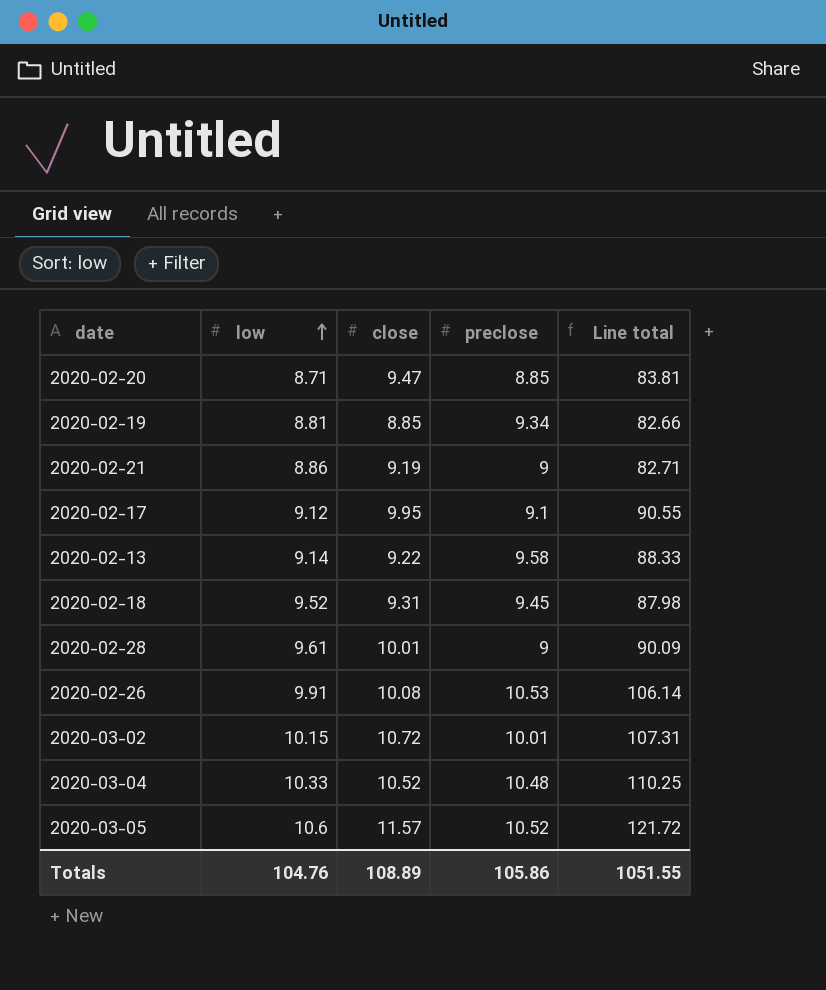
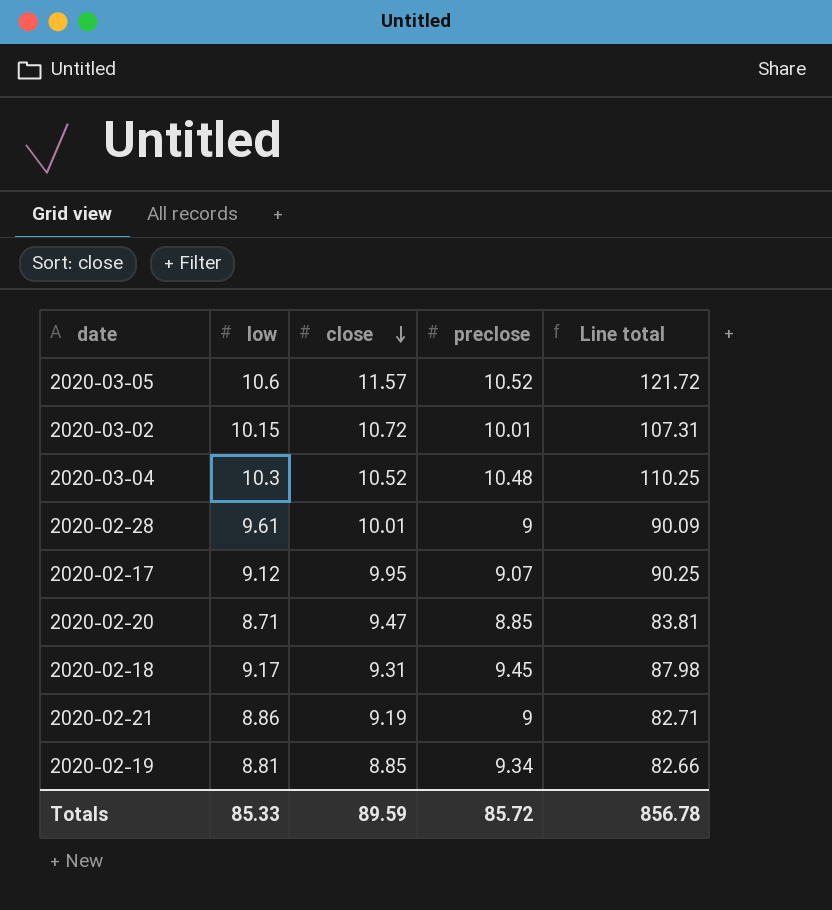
row order: low ascending -> close descending
row 2020-02-13: 9.14 | 9.22 | 9.58 | 88.33 -> none
row 2020-02-26: 9.91 | 10.08 | 10.53 | 106.14 -> none
2020-03-04 | low: 10.33 -> 10.3
2020-02-17 | preclose: 9.1 -> 9.07
2020-02-17 | Line total: 90.55 -> 90.25
2020-02-18 | low: 9.52 -> 9.17
Totals | low: 104.76 -> 85.33
Totals | close: 108.89 -> 89.59
Totals | preclose: 105.86 -> 85.72
Totals | Line total: 1051.55 -> 856.78

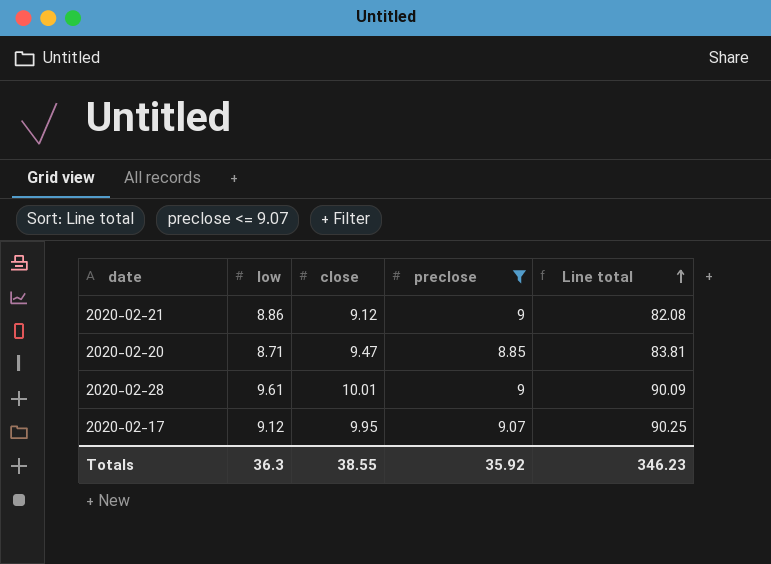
filter: none -> preclose <= 9.07
row order: close descending -> Line total ascending
2020-02-21 | close: 9.19 -> 9.12
2020-02-21 | Line total: 82.71 -> 82.08
Totals | low: 85.33 -> 36.3
Totals | close: 89.59 -> 38.55
Totals | preclose: 85.72 -> 35.92
Totals | Line total: 856.78 -> 346.23

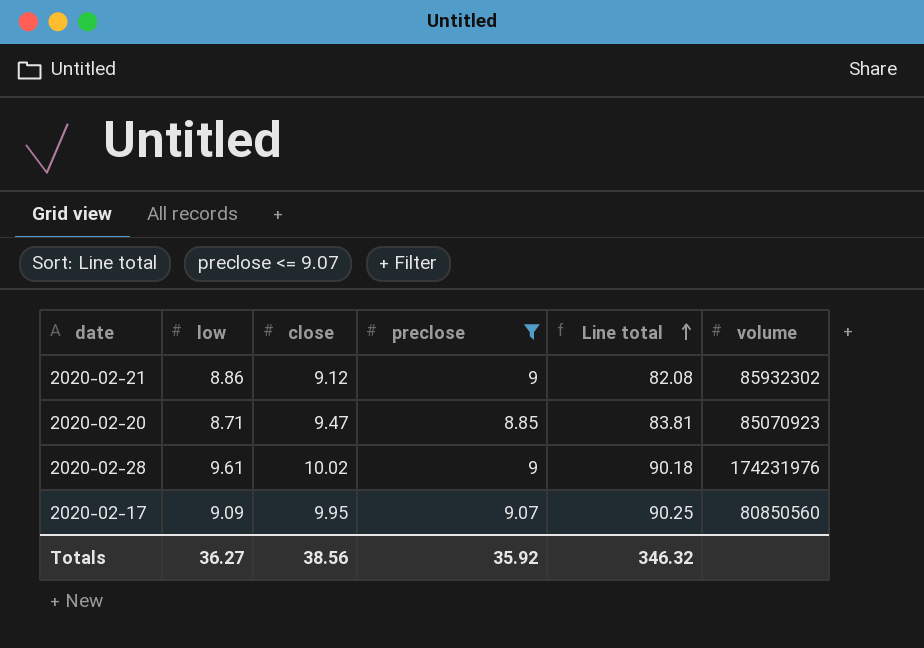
column volume | position: none -> 6
2020-02-28 | close: 10.01 -> 10.02
2020-02-28 | Line total: 90.09 -> 90.18
2020-02-17 | low: 9.12 -> 9.09
Totals | low: 36.3 -> 36.27
Totals | close: 38.55 -> 38.56
Totals | Line total: 346.23 -> 346.32

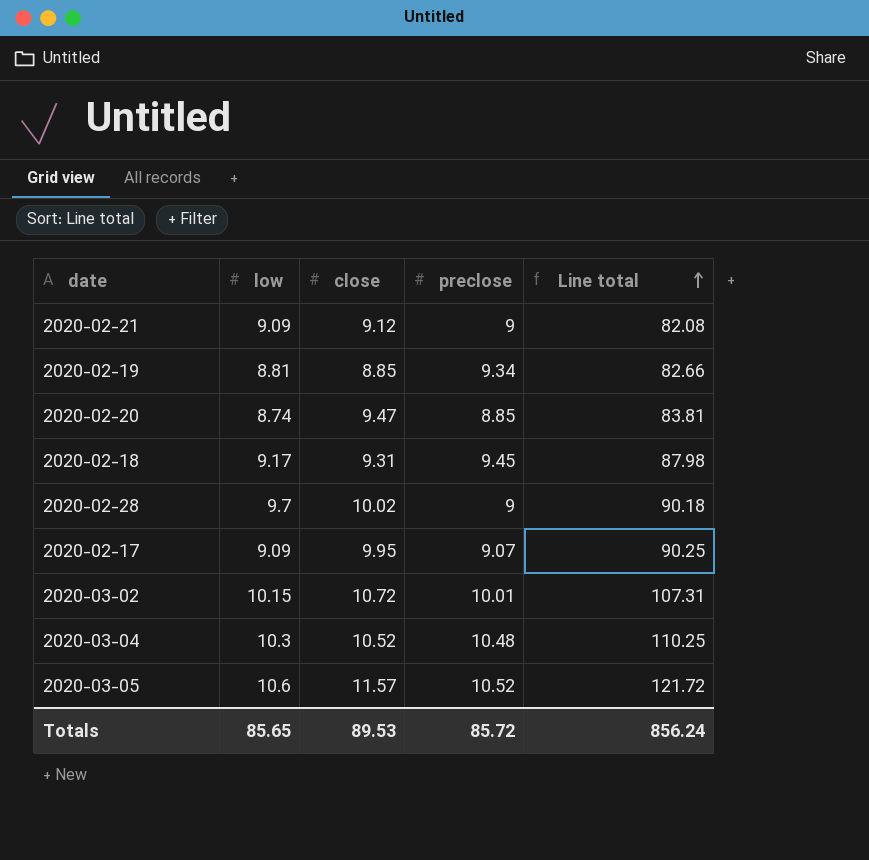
filter: preclose <= 9.07 -> none
column volume | position: 6 -> none
2020-02-21 | low: 8.86 -> 9.09
2020-02-20 | low: 8.71 -> 8.74
2020-02-28 | low: 9.61 -> 9.7
Totals | low: 36.27 -> 85.65
Totals | close: 38.56 -> 89.53
Totals | preclose: 35.92 -> 85.72
Totals | Line total: 346.32 -> 856.24

